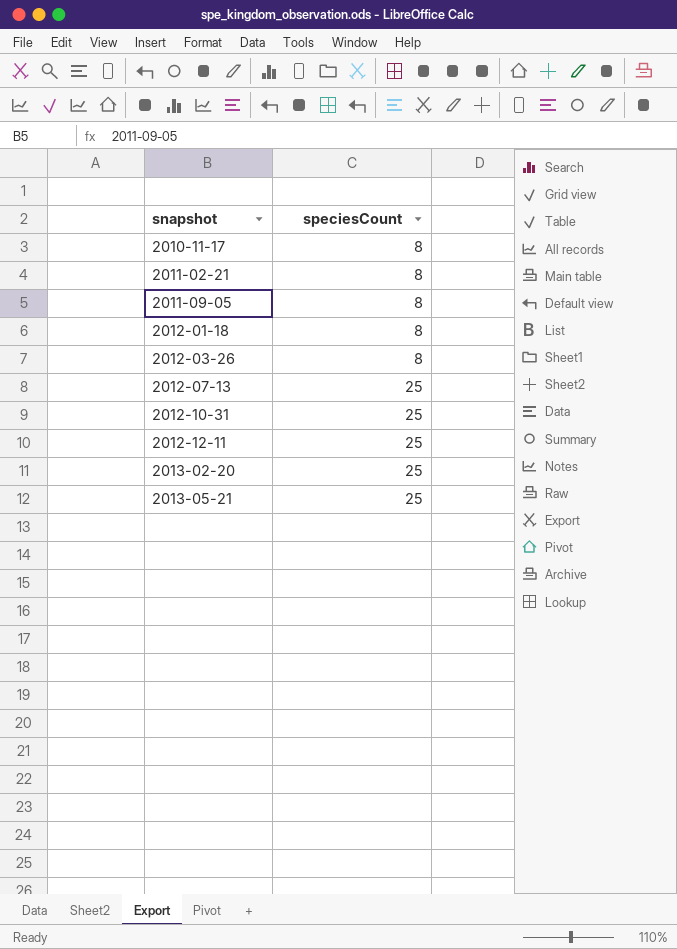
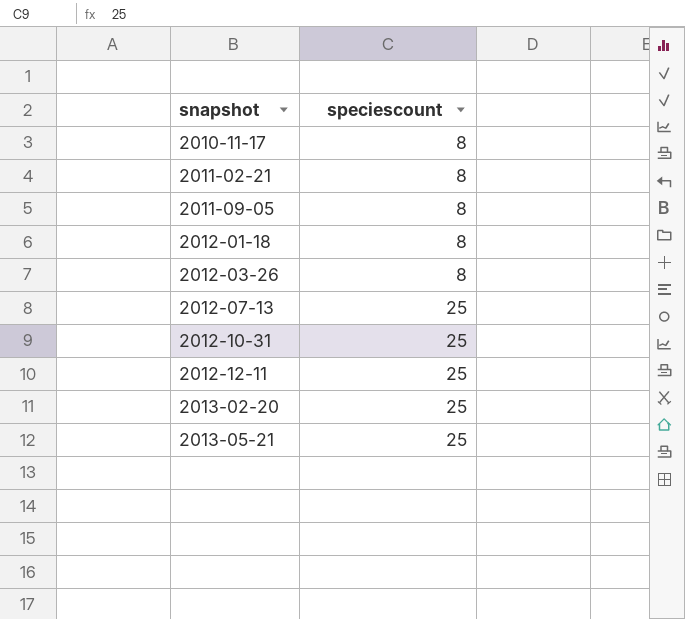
column name: speciesCount -> speciescount

